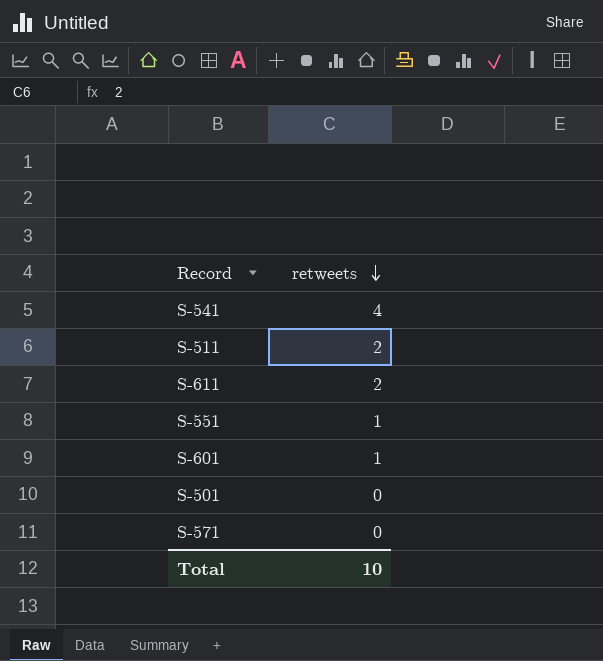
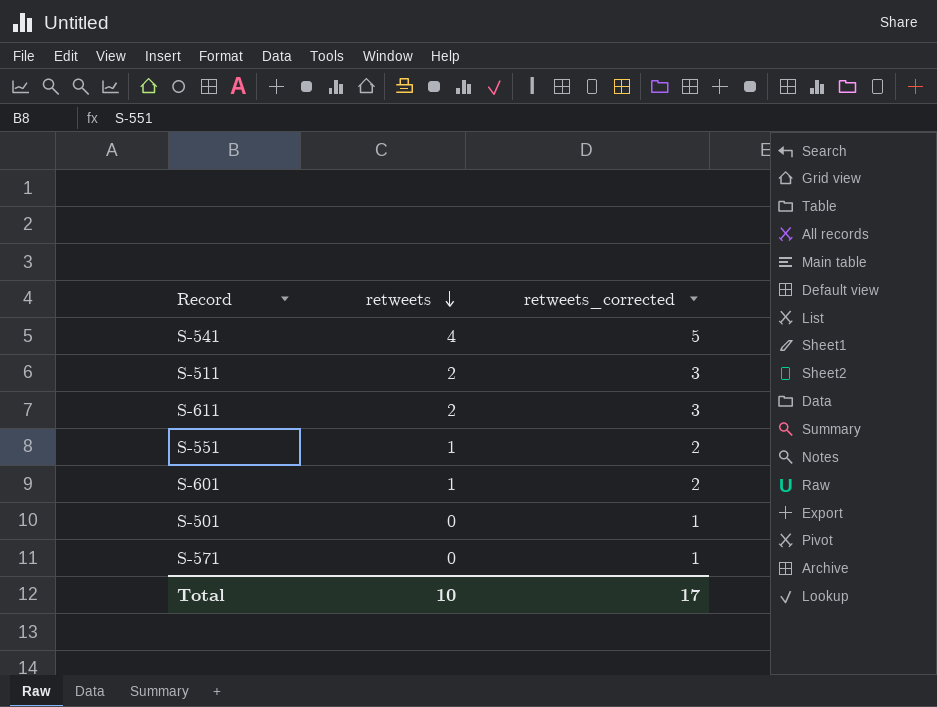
column retweets_corrected | formula: none -> [retweets] + 1

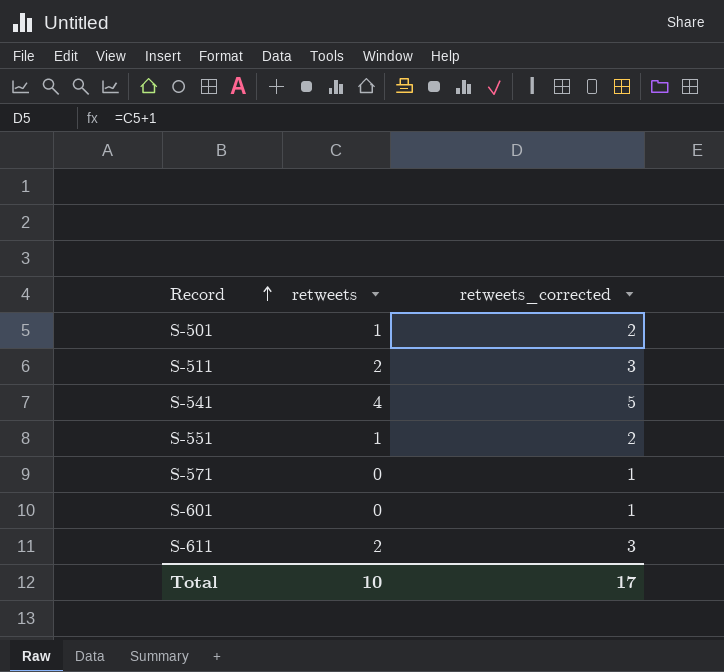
row order: retweets descending -> Record ascending
S-501 | retweets: 0 -> 1
S-501 | retweets_corrected: 1 -> 2
S-601 | retweets: 1 -> 0
S-601 | retweets_corrected: 2 -> 1

